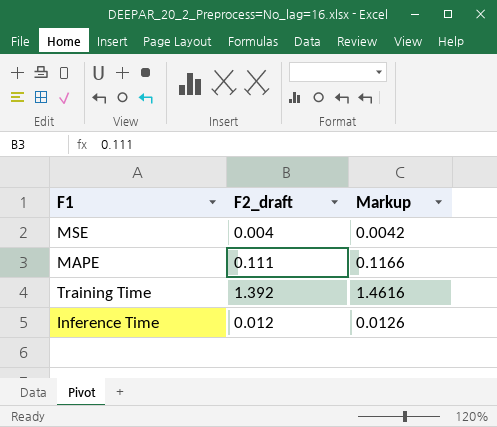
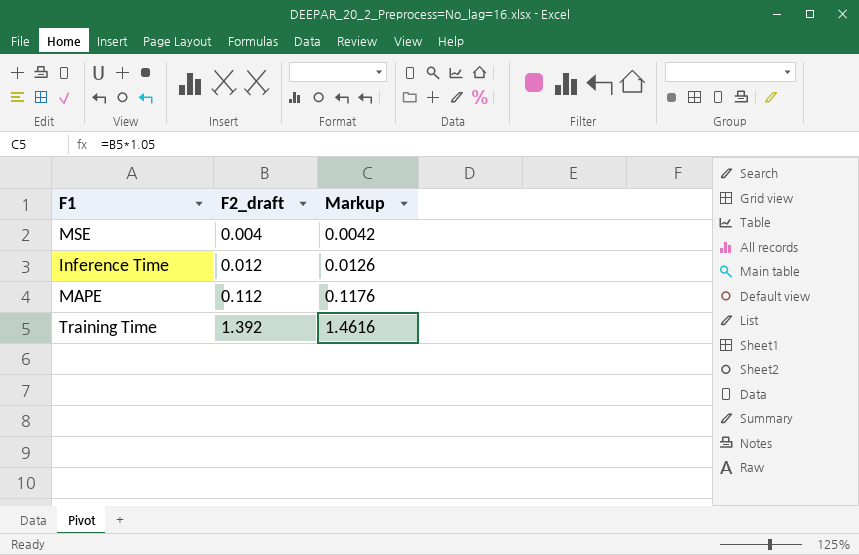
row order: none -> F2_draft ascending
MAPE | F2_draft: 0.111 -> 0.112
MAPE | Markup: 0.1166 -> 0.1176

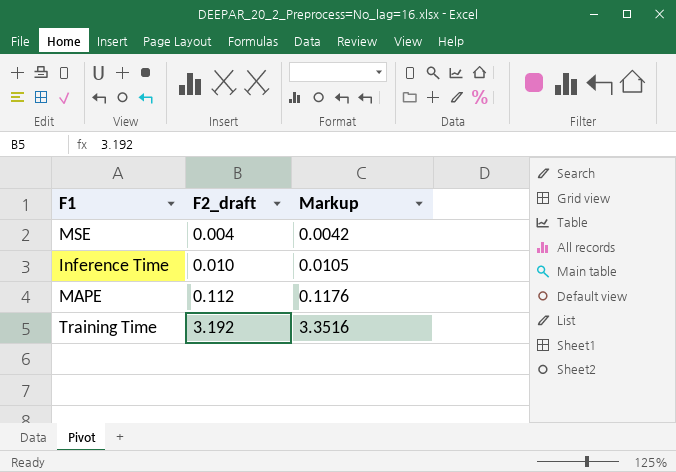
Inference Time | F2_draft: 0.012 -> 0.010
Inference Time | Markup: 0.0126 -> 0.0105
Training Time | F2_draft: 1.392 -> 3.192
Training Time | Markup: 1.4616 -> 3.3516

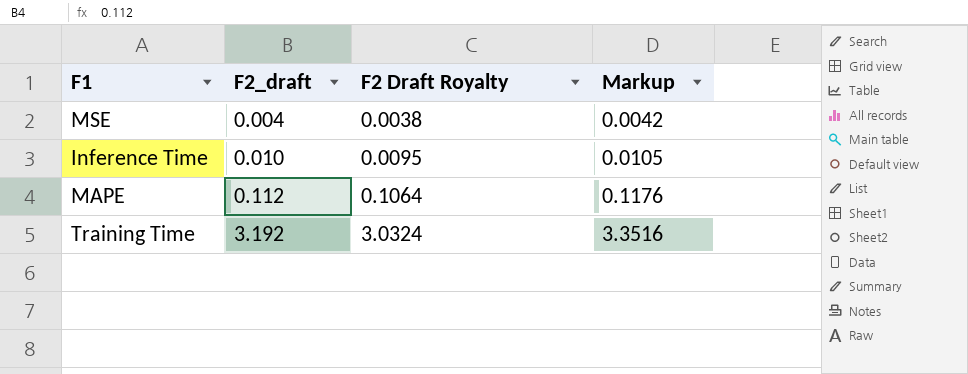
column F2 Draft Royalty | formula: none -> [F2_draft] * 0.95

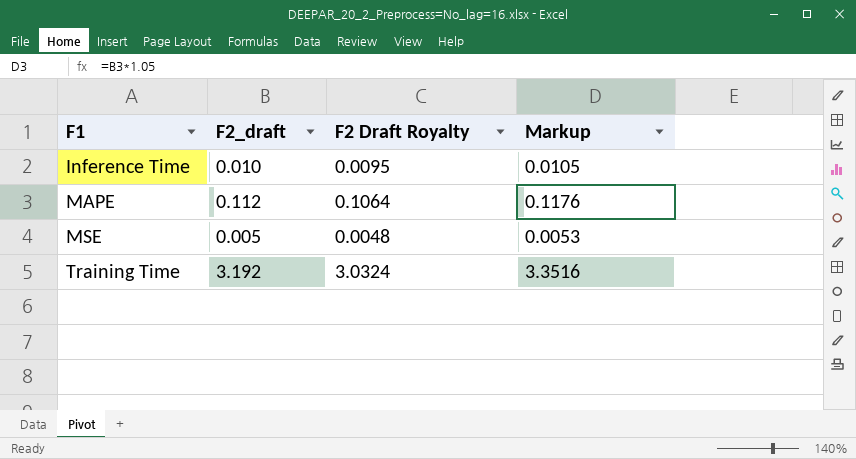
row order: F2_draft ascending -> F1 ascending
MSE | F2_draft: 0.004 -> 0.005
MSE | F2 Draft Royalty: 0.0038 -> 0.0048
MSE | Markup: 0.0042 -> 0.0053

